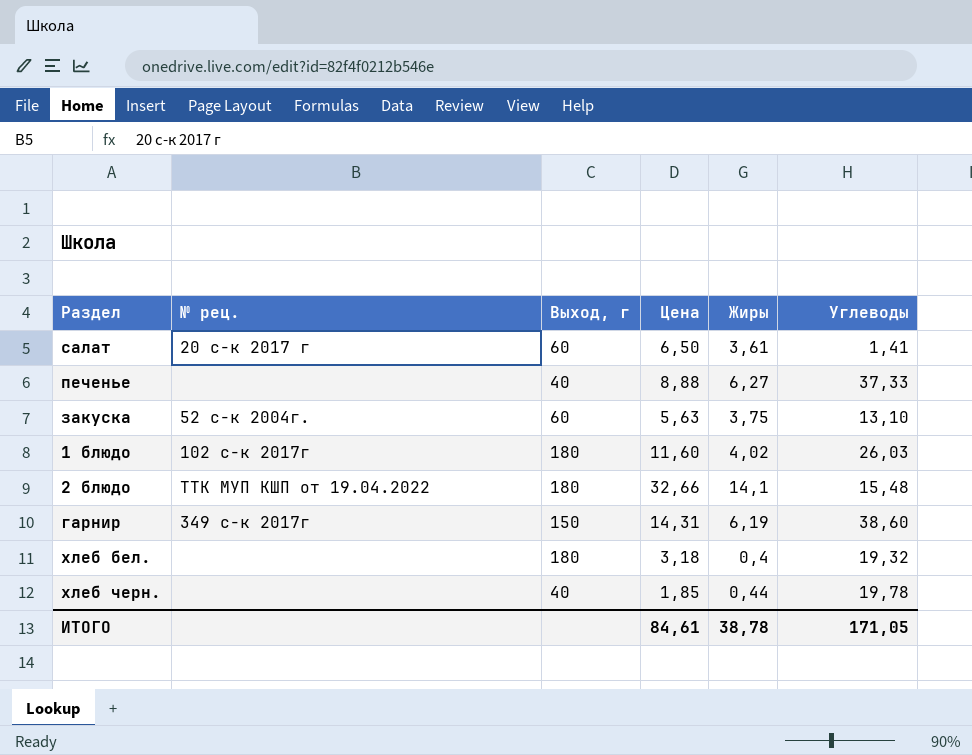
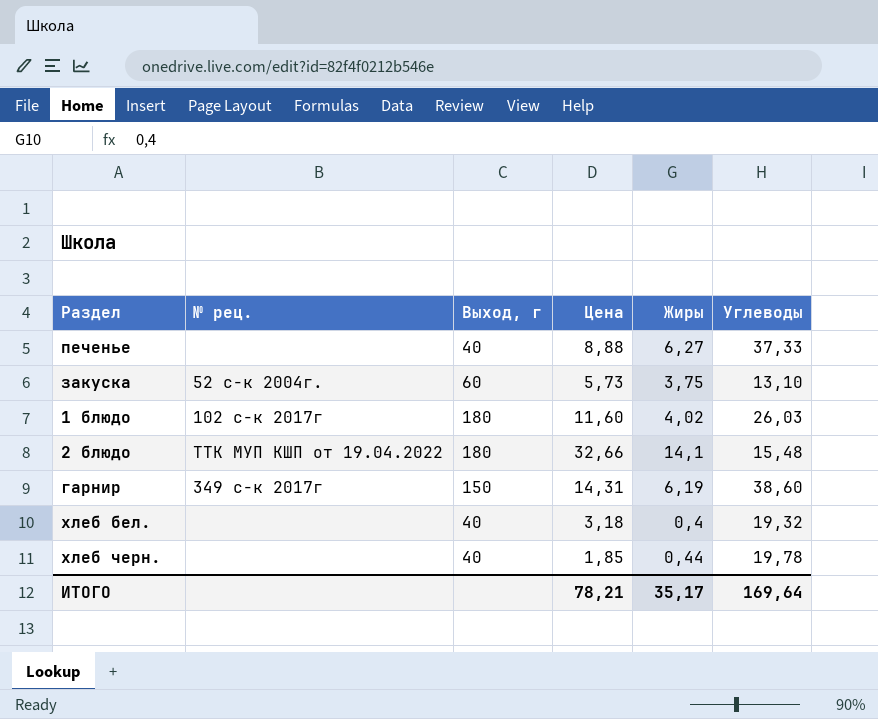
row салат: 20 с-к 2017 г | 60 | 6,50 | 3,61 | 1,41 -> none
закуска | Цена: 5,63 -> 5,73
хлеб бел. | Выход, г: 180 -> 40
ИТОГО | Цена: 84,61 -> 78,21
ИТОГО | Жиры: 38,78 -> 35,17
ИТОГО | Углеводы: 171,05 -> 169,64

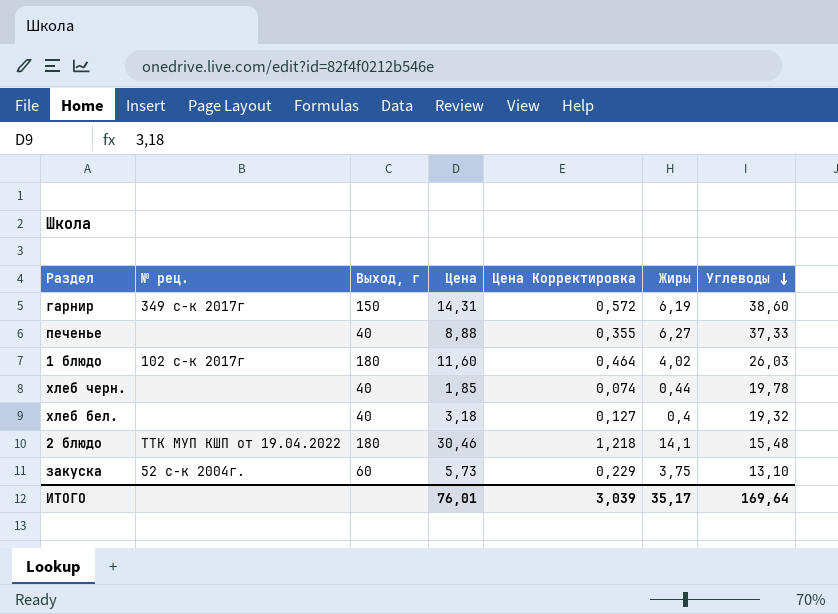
row order: none -> Углеводы descending
column Цена Корректировка | formula: none -> [Цена] * 0,04
2 блюдо | Цена: 32,66 -> 30,46
ИТОГО | Цена: 78,21 -> 76,01

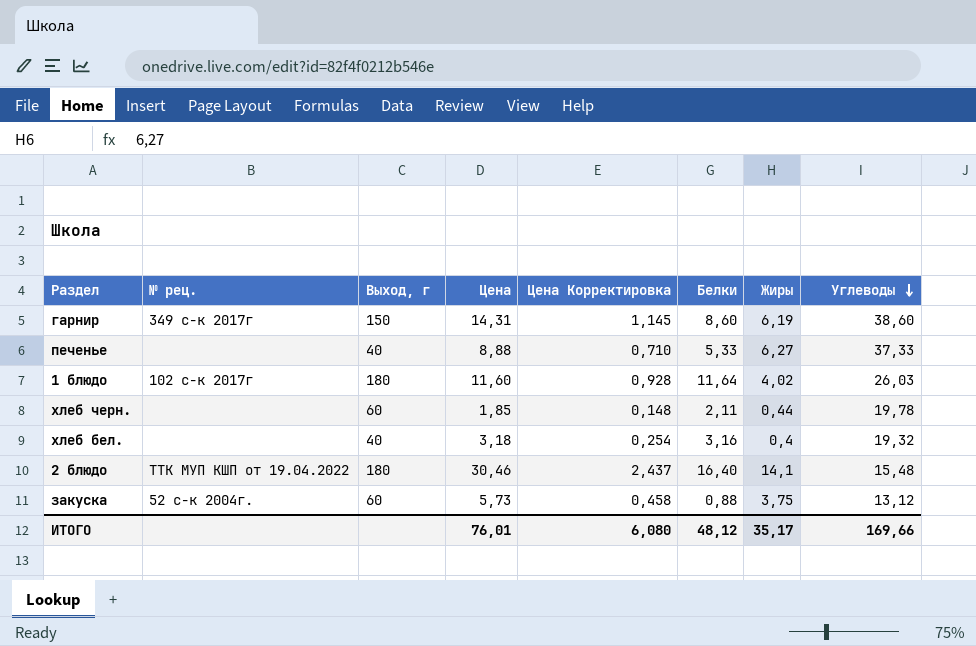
column Цена Корректировка | formula: [Цена] * 0,04 -> [Цена] * 0,08
column Белки | position: none -> 6
хлеб черн. | Выход, г: 40 -> 60
закуска | Углеводы: 13,10 -> 13,12
ИТОГО | Цена Корректировка: 3,039 -> 6,080
ИТОГО | Углеводы: 169,64 -> 169,66

